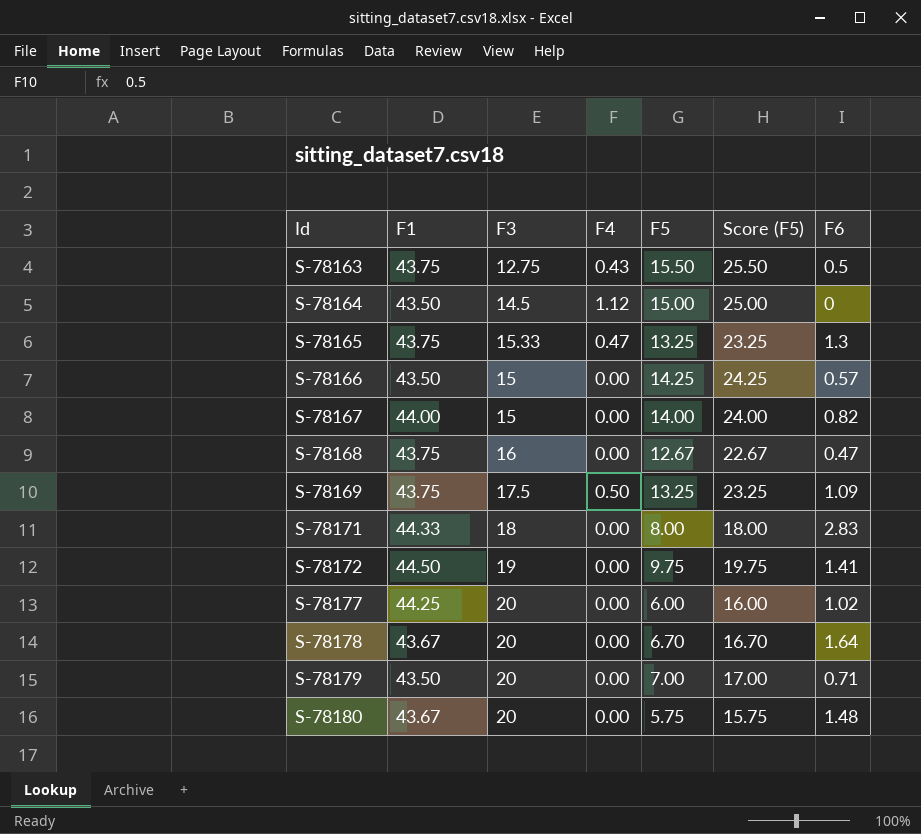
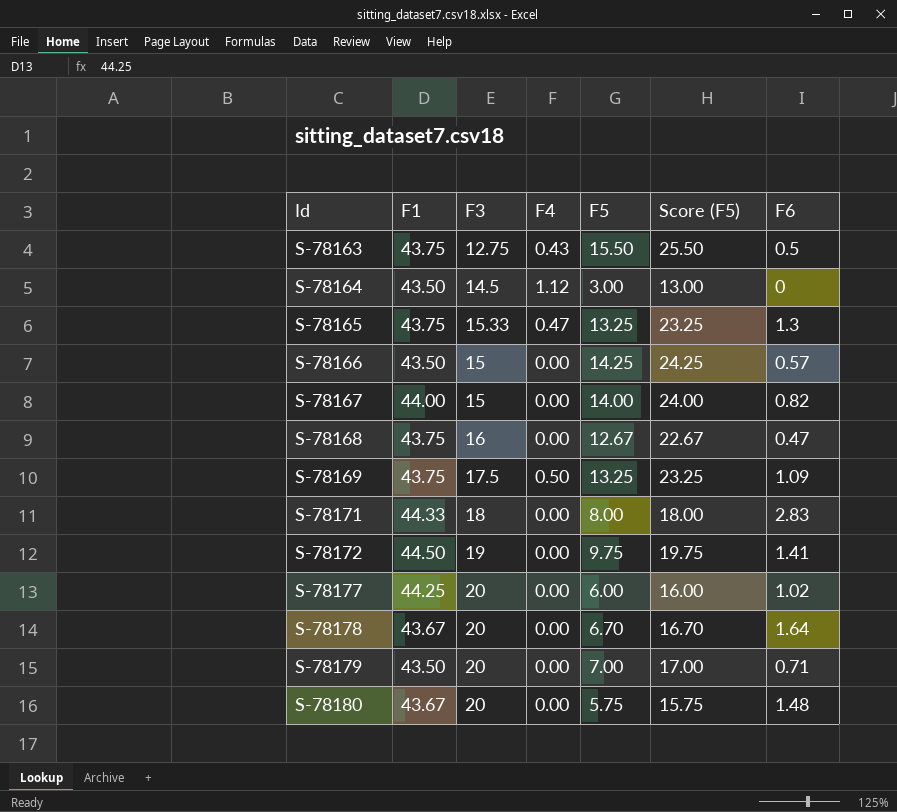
S-78164 | F5: 15.00 -> 3.00
S-78164 | Score (F5): 25.00 -> 13.00

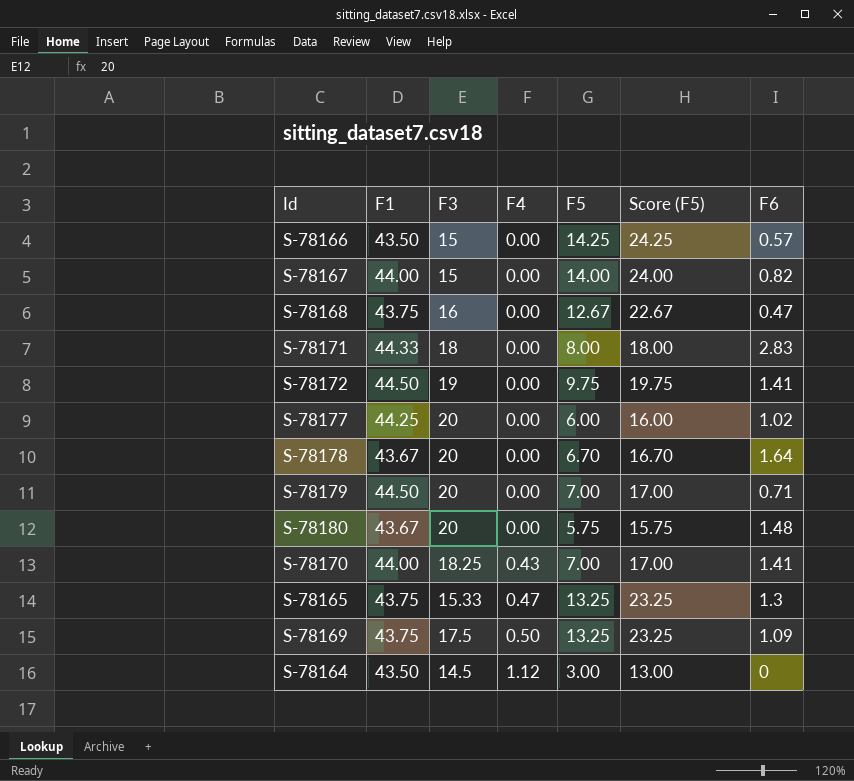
row order: Id ascending -> F4 ascending
row S-78163: 43.75 | 12.75 | 0.43 | 15.50 | 25.50 | 0.5 -> none
S-78179 | F1: 43.50 -> 44.50
row S-78170: none -> 44.00 | 18.25 | 0.43 | 7.00 | 17.00 | 1.41

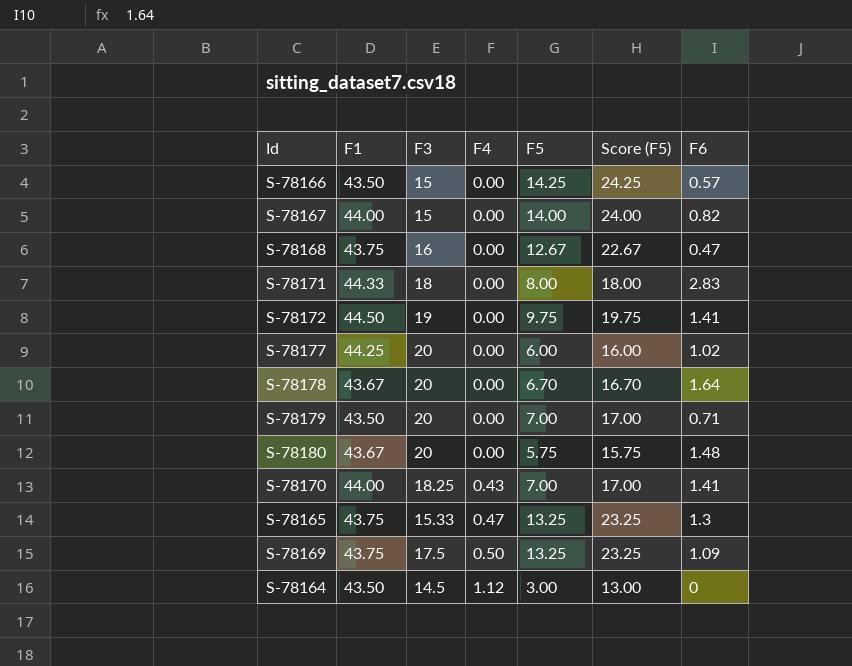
S-78179 | F1: 44.50 -> 43.50

